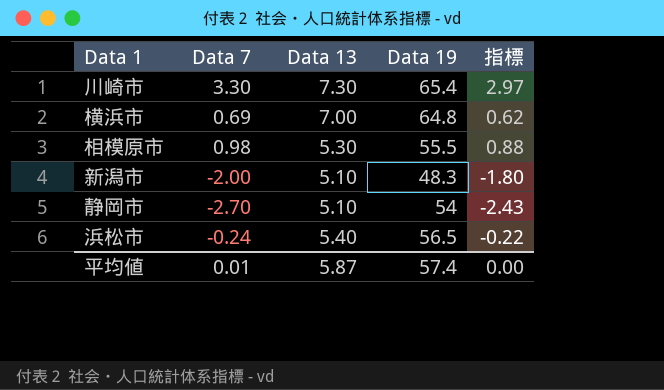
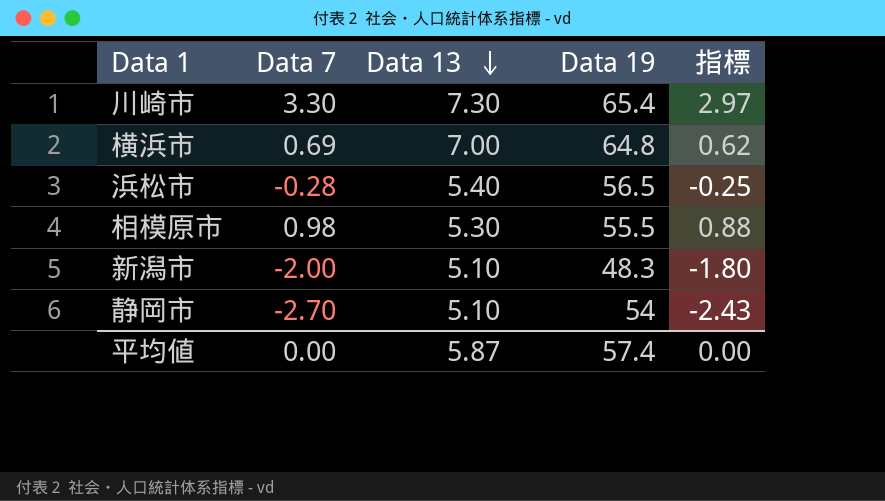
row order: none -> Data 13 descending
浜松市 | Data 7: -0.24 -> -0.28
浜松市 | 指標: -0.22 -> -0.25
平均値 | Data 7: 0.01 -> 0.00

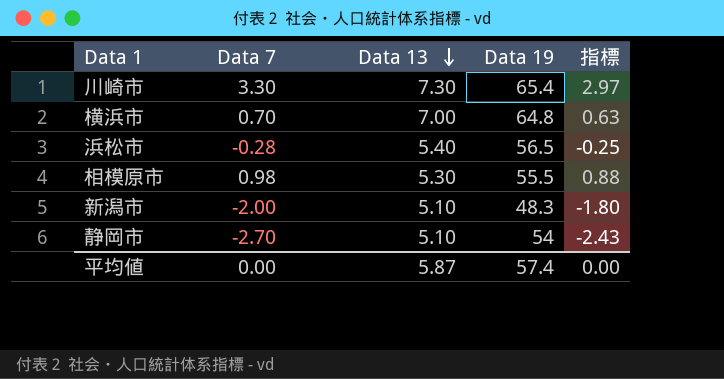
横浜市 | Data 7: 0.69 -> 0.70
横浜市 | 指標: 0.62 -> 0.63

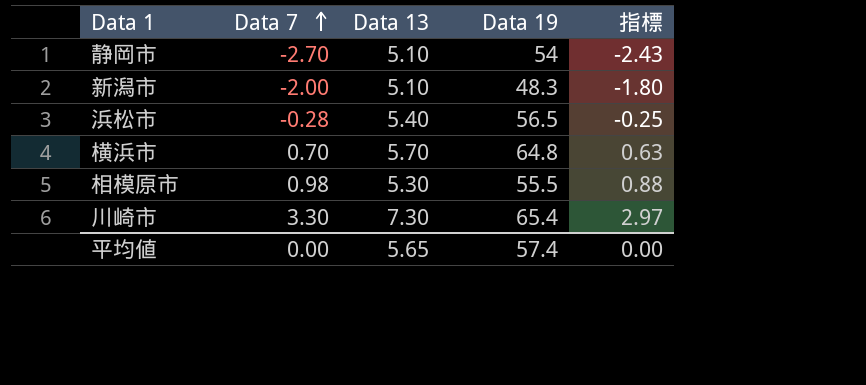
row order: Data 13 descending -> Data 7 ascending
横浜市 | Data 13: 7.00 -> 5.70
平均値 | Data 13: 5.87 -> 5.65

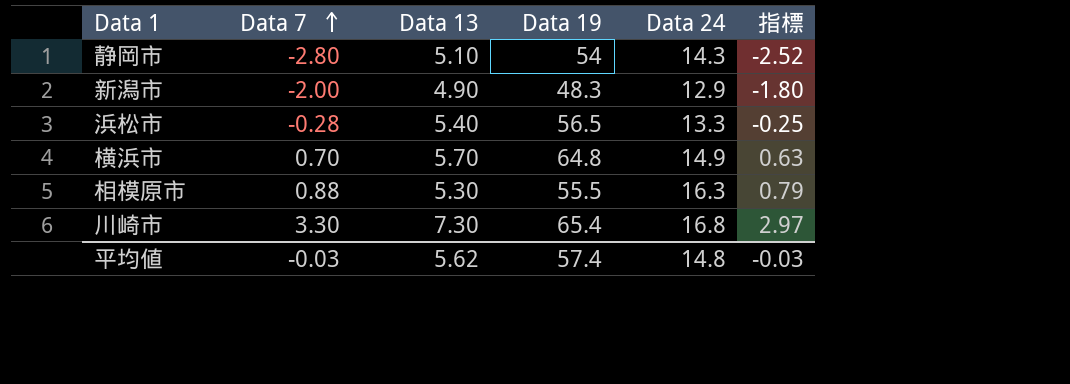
column Data 24 | position: none -> 5
静岡市 | Data 7: -2.70 -> -2.80
静岡市 | 指標: -2.43 -> -2.52
新潟市 | Data 13: 5.10 -> 4.90
相模原市 | Data 7: 0.98 -> 0.88
相模原市 | 指標: 0.88 -> 0.79
平均値 | Data 7: 0.00 -> -0.03
平均値 | Data 13: 5.65 -> 5.62
平均値 | 指標: 0.00 -> -0.03

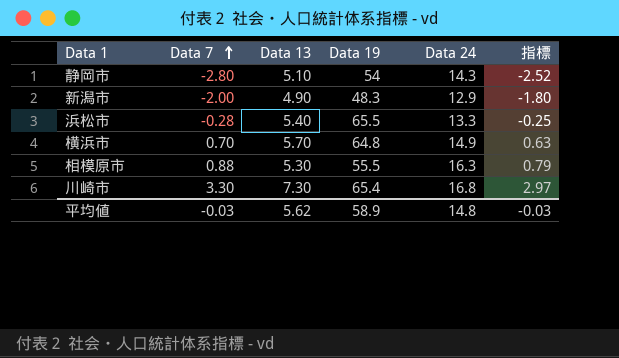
浜松市 | Data 19: 56.5 -> 65.5
平均値 | Data 19: 57.4 -> 58.9

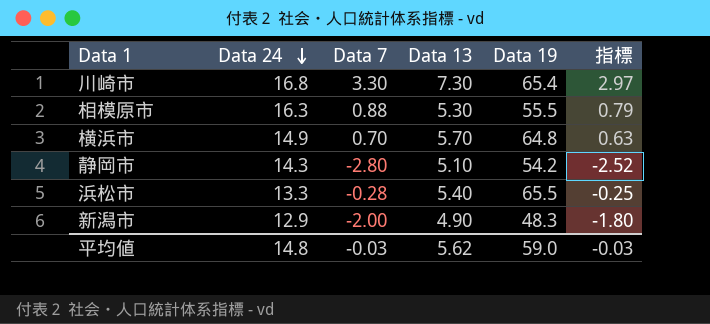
row order: Data 7 ascending -> Data 24 descending
column Data 24 | position: 5 -> 2
静岡市 | Data 19: 54 -> 54.2
平均値 | Data 19: 58.9 -> 59.0

